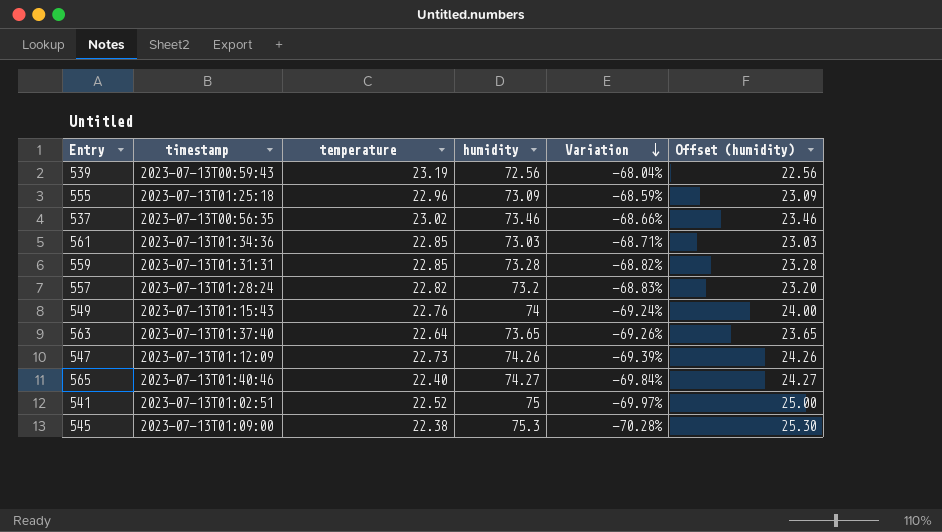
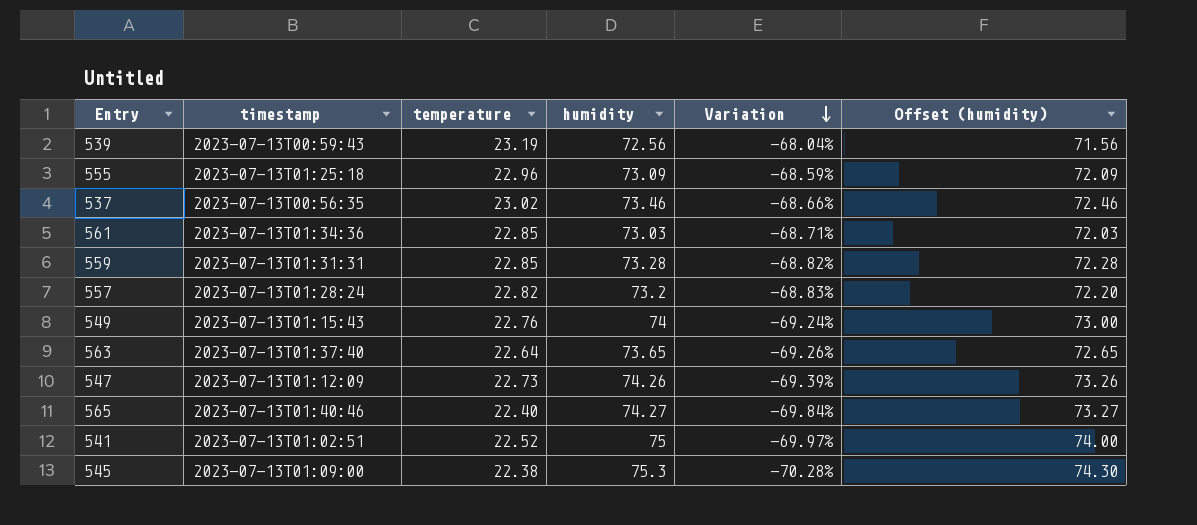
column Offset (humidity) | formula: [humidity] - 50 -> [humidity] - 1

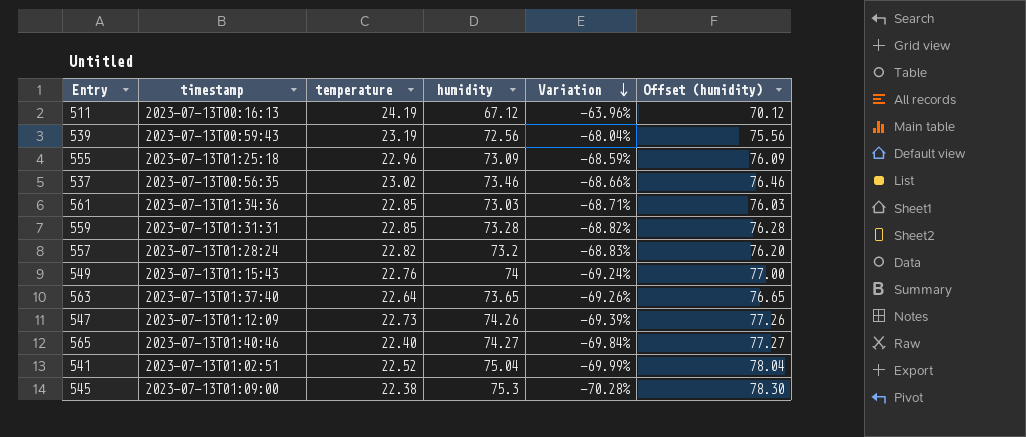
column Offset (humidity) | formula: [humidity] - 1 -> [humidity] + 3
row 511: none -> 2023-07-13T00:16:13 | 24.19 | 67.12 | -63.96% | 70.12
541 | humidity: 75 -> 75.04
541 | Variation: -69.97% -> -69.99%

